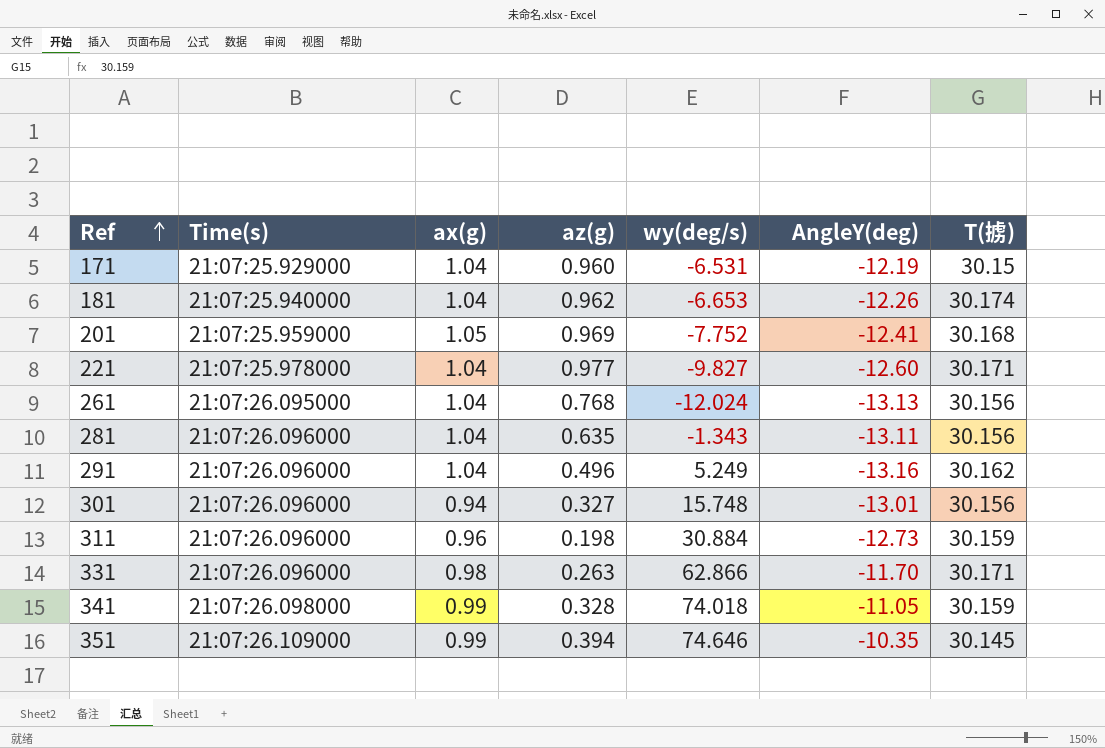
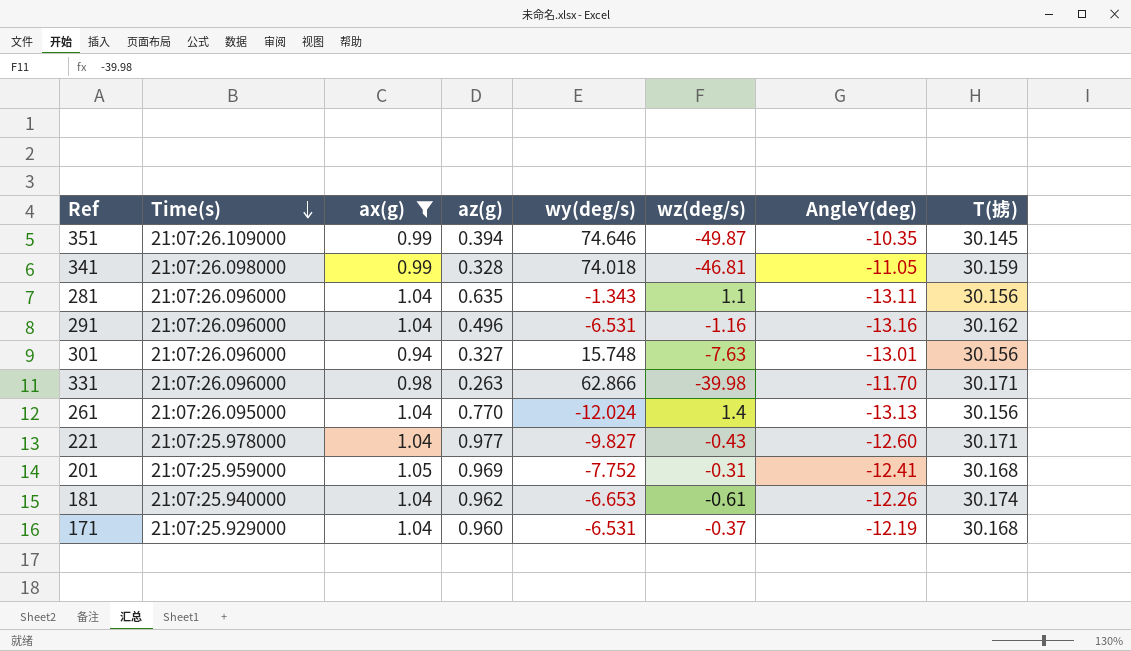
filter: none -> ax(g) != 0.96
row order: Ref ascending -> Time(s) descending
column wz(deg/s) | position: none -> 6
291 | wy(deg/s): 5.249 -> -6.531
261 | az(g): 0.768 -> 0.770
171 | T(掳): 30.15 -> 30.168

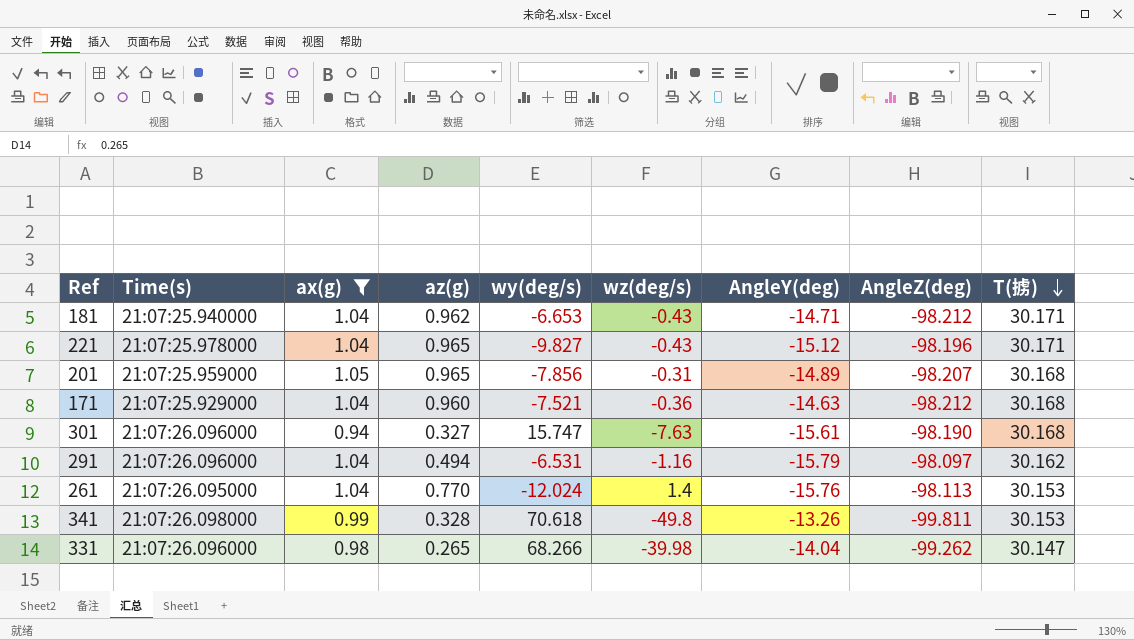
row order: Time(s) descending -> T(掳) descending
column AngleZ(deg) | position: none -> 8
row 351: 21:07:26.109000 | 0.99 | 0.394 | 74.646 | -49.87 | -10.35 | 30.145 -> none
row 281: 21:07:26.096000 | 1.04 | 0.635 | -1.343 | 1.1 | -13.11 | 30.156 -> none
181 | wz(deg/s): -0.61 -> -0.43
181 | AngleY(deg): -12.26 -> -14.71
181 | T(掳): 30.174 -> 30.171
221 | az(g): 0.977 -> 0.965
221 | AngleY(deg): -12.60 -> -15.12
201 | az(g): 0.969 -> 0.965
201 | wy(deg/s): -7.752 -> -7.856
201 | AngleY(deg): -12.41 -> -14.89
171 | wy(deg/s): -6.531 -> -7.521
171 | wz(deg/s): -0.37 -> -0.36
171 | AngleY(deg): -12.19 -> -14.63
301 | wy(deg/s): 15.748 -> 15.747
301 | AngleY(deg): -13.01 -> -15.61
301 | T(掳): 30.156 -> 30.168
291 | az(g): 0.496 -> 0.494
291 | AngleY(deg): -13.16 -> -15.79
261 | AngleY(deg): -13.13 -> -15.76
261 | T(掳): 30.156 -> 30.153
341 | wy(deg/s): 74.018 -> 70.618
341 | wz(deg/s): -46.81 -> -49.8
341 | AngleY(deg): -11.05 -> -13.26
341 | T(掳): 30.159 -> 30.153
331 | az(g): 0.263 -> 0.265
331 | wy(deg/s): 62.866 -> 68.266
331 | AngleY(deg): -11.70 -> -14.04
331 | T(掳): 30.171 -> 30.147

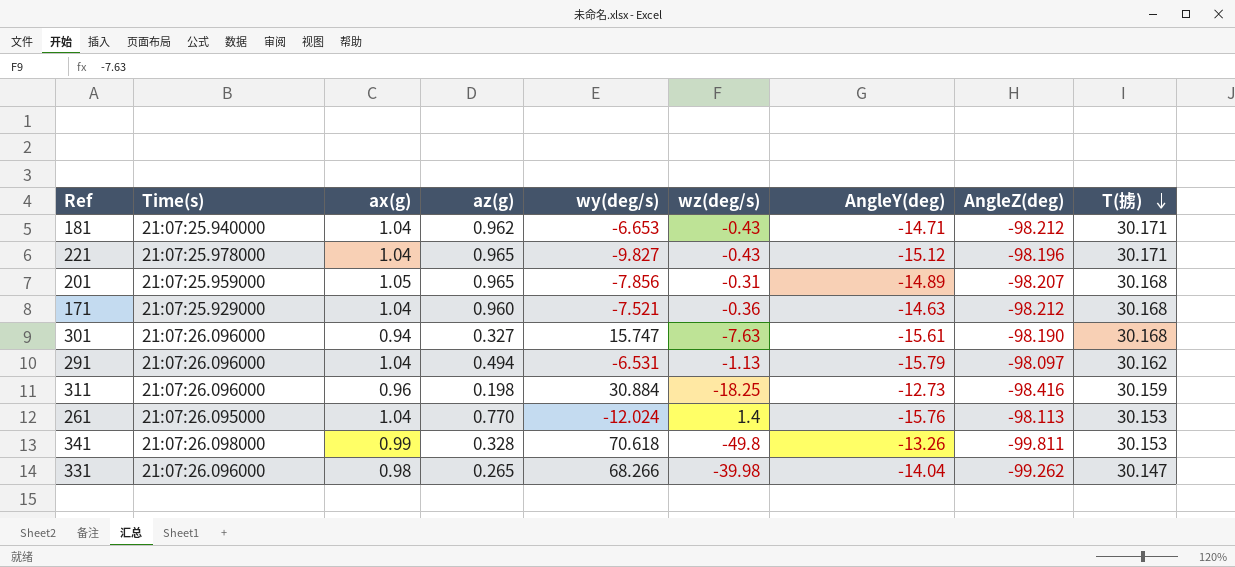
filter: ax(g) != 0.96 -> none
291 | wz(deg/s): -1.16 -> -1.13

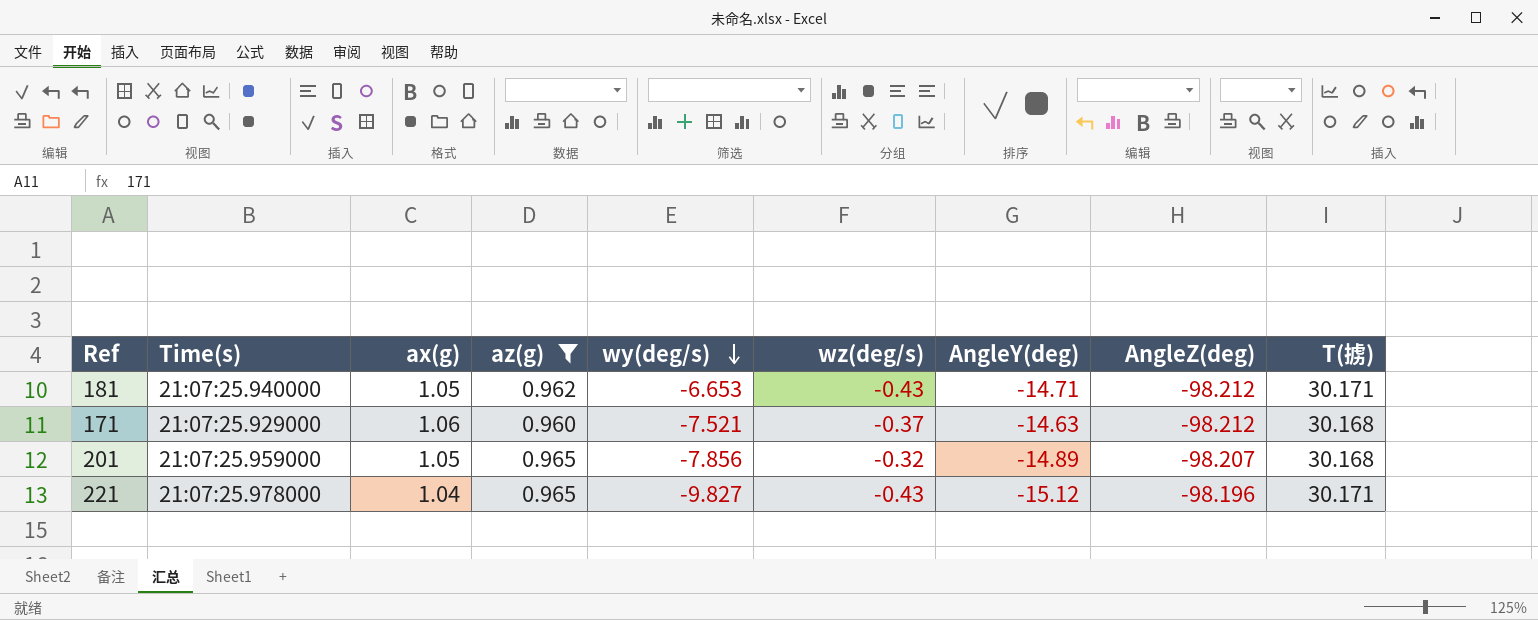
filter: none -> az(g) >= 0.960
row order: T(掳) descending -> wy(deg/s) descending
181 | ax(g): 1.04 -> 1.05
171 | ax(g): 1.04 -> 1.06
171 | wz(deg/s): -0.36 -> -0.37
201 | wz(deg/s): -0.31 -> -0.32

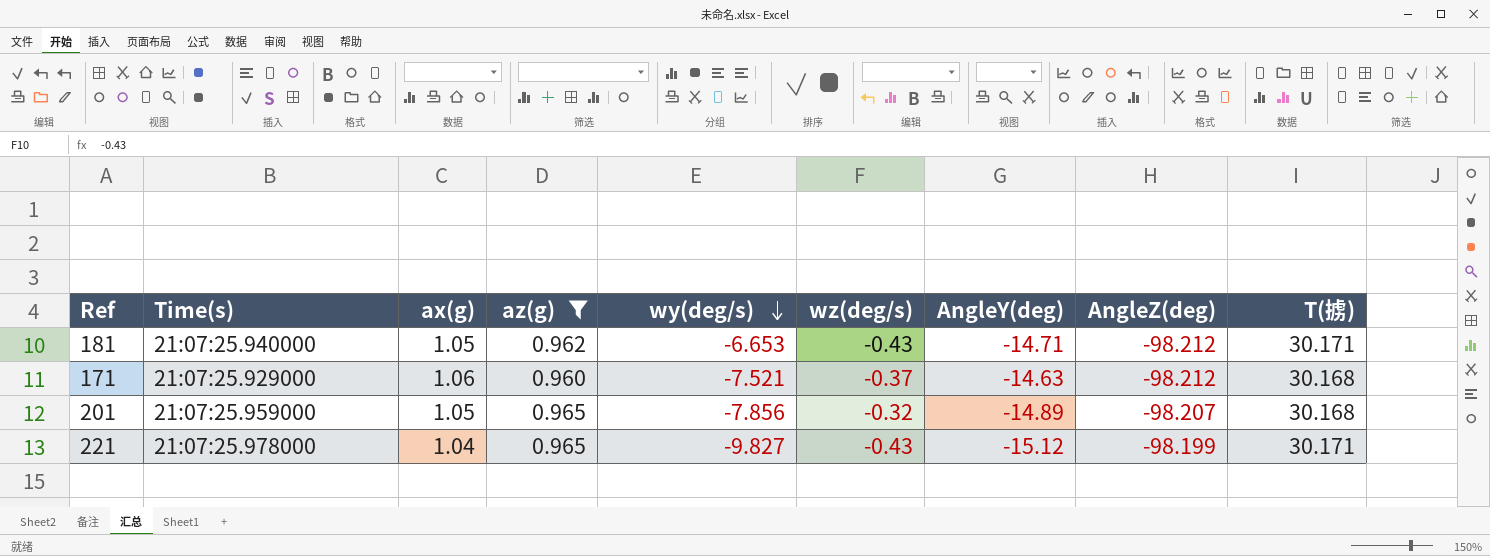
221 | AngleZ(deg): -98.196 -> -98.199

